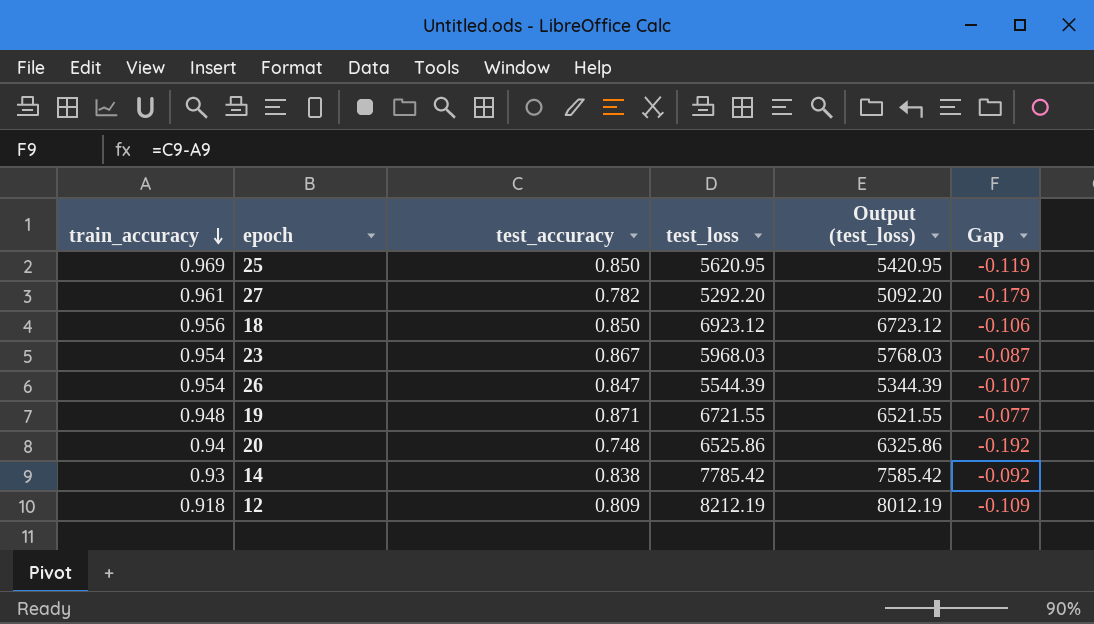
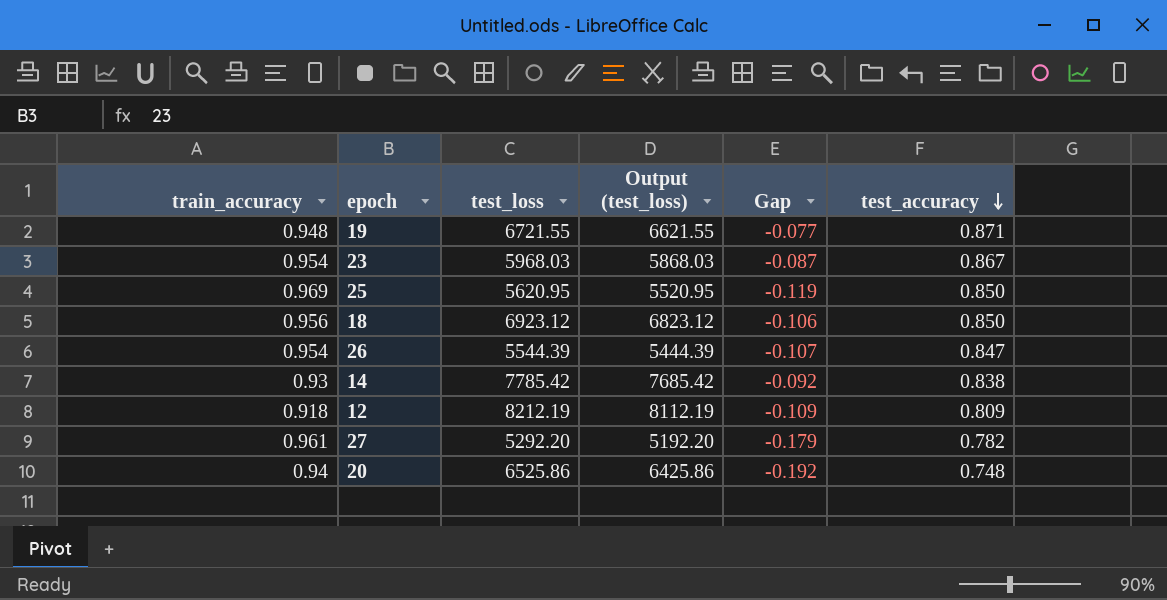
row order: train_accuracy descending -> test_accuracy descending
column Output (test_loss) | formula: [test_loss] - 200 -> [test_loss] - 100
column test_accuracy | position: 3 -> 6

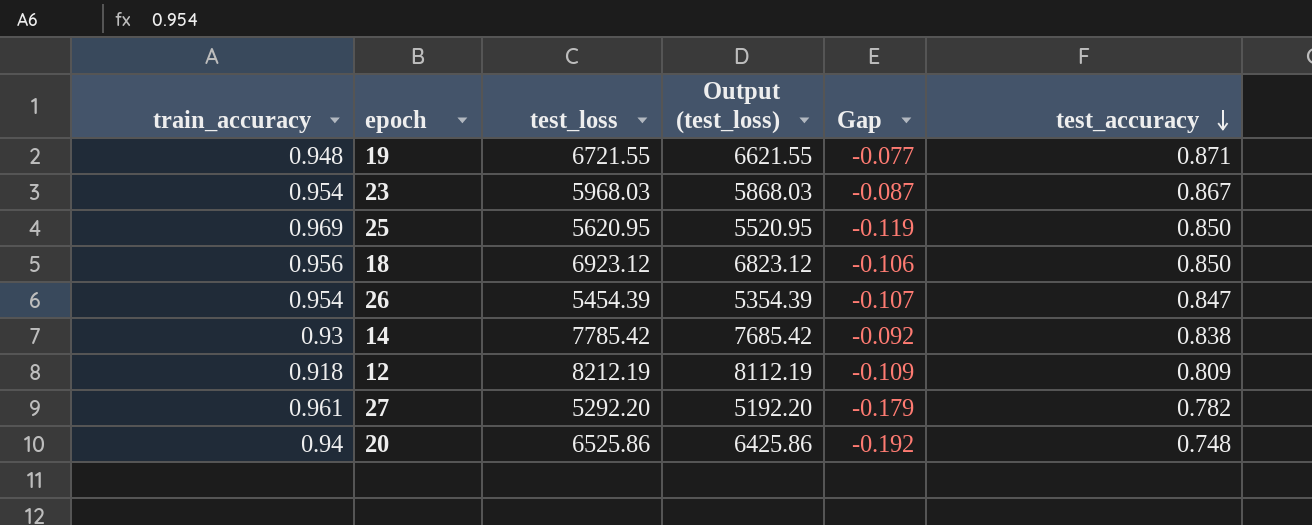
26 | test_loss: 5544.39 -> 5454.39
26 | Output (test_loss): 5444.39 -> 5354.39

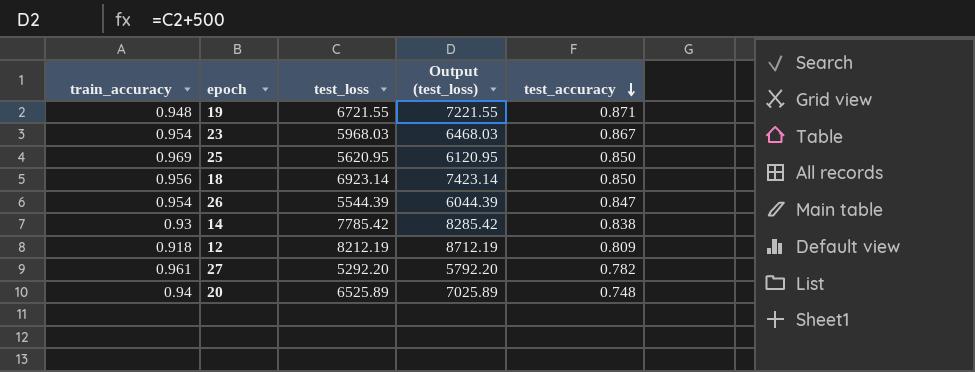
column Gap | formula: [test_accuracy] - [train_accuracy] -> none
column Output (test_loss) | formula: [test_loss] - 100 -> [test_loss] + 500
18 | test_loss: 6923.12 -> 6923.14
26 | test_loss: 5454.39 -> 5544.39
20 | test_loss: 6525.86 -> 6525.89

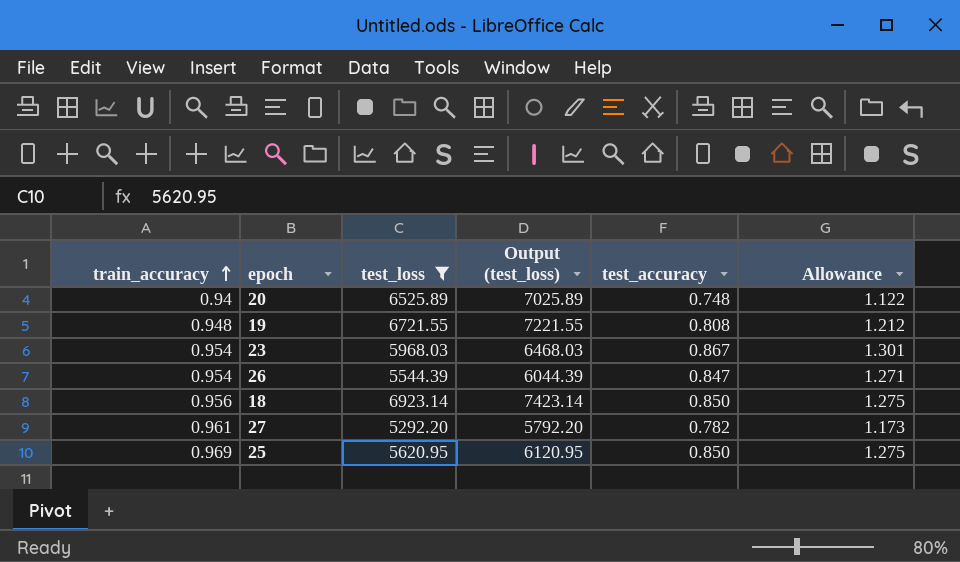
filter: none -> test_loss <= 6923.14
row order: test_accuracy descending -> train_accuracy ascending
column Allowance | formula: none -> [test_accuracy] * 1.5
19 | test_accuracy: 0.871 -> 0.808

